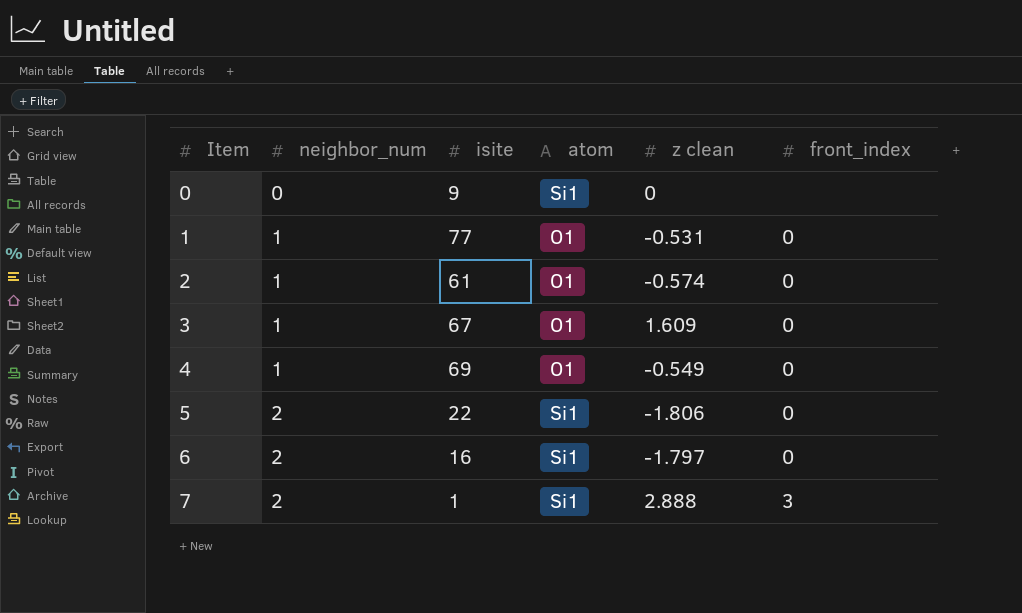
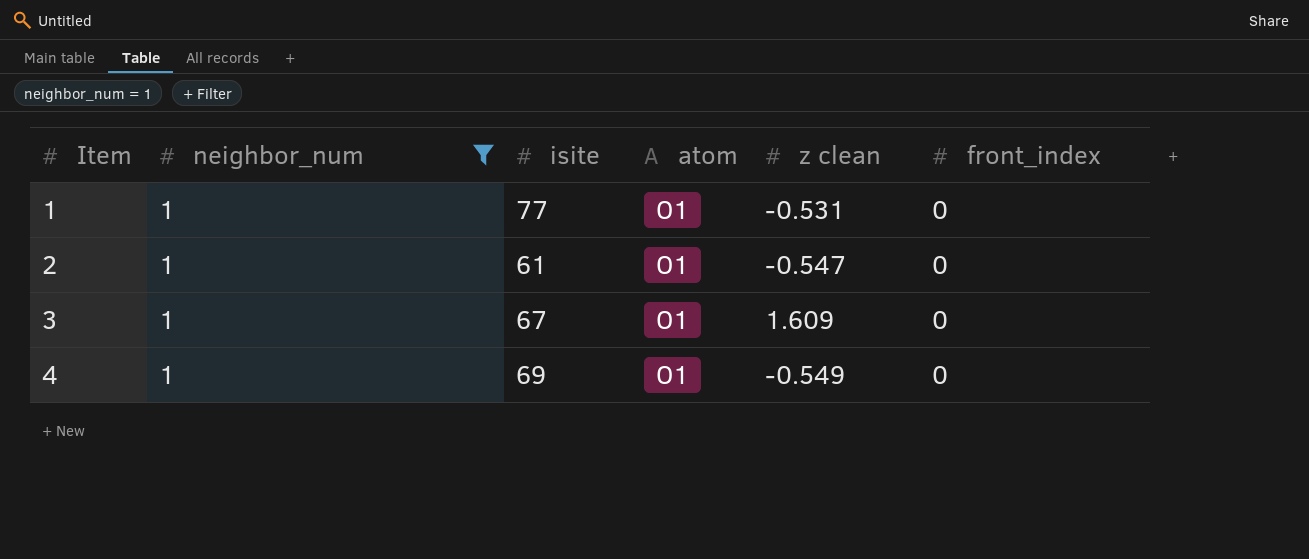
filter: none -> neighbor_num = 1
2 | z clean: -0.574 -> -0.547

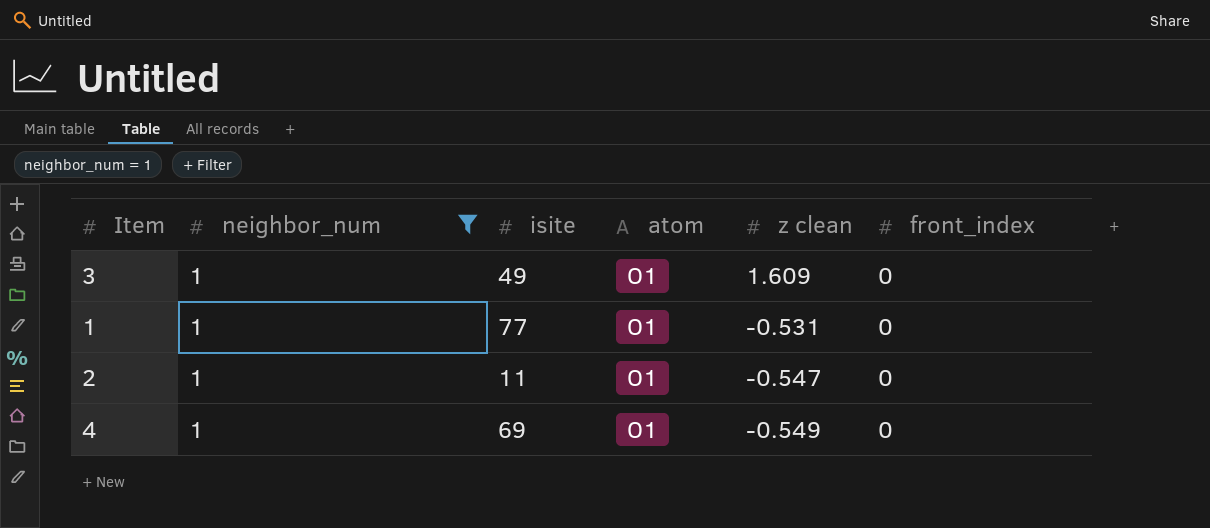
row order: Item ascending -> z clean descending
3 | isite: 67 -> 49
2 | isite: 61 -> 11

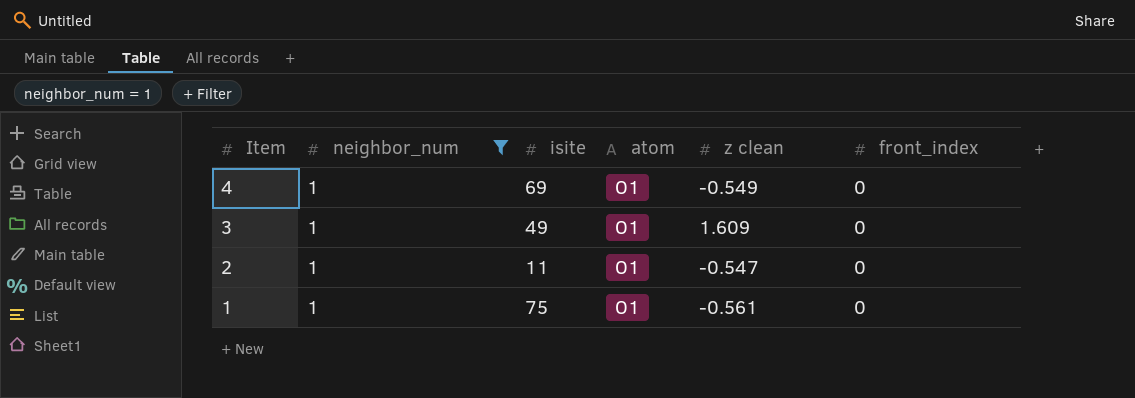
row order: z clean descending -> Item descending
1 | isite: 77 -> 75
1 | z clean: -0.531 -> -0.561

